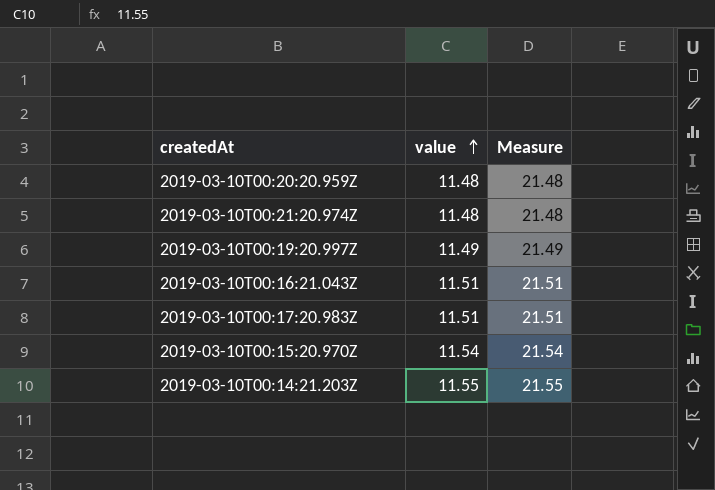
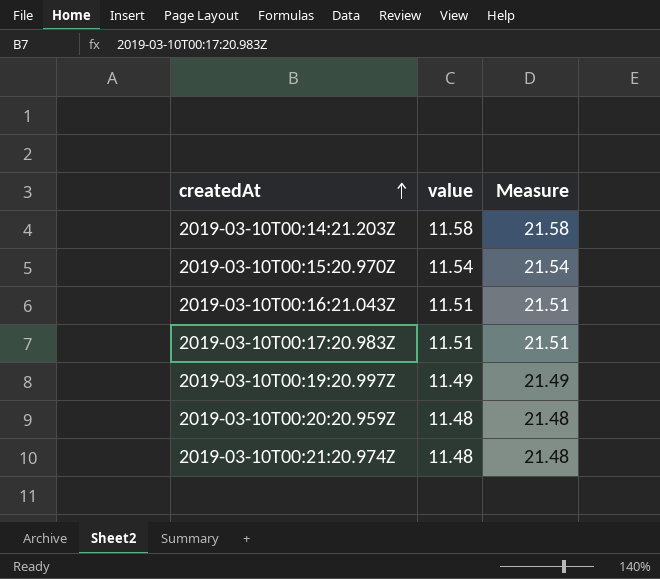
row order: value ascending -> createdAt ascending
2019-03-10T00:14:21.203Z | value: 11.55 -> 11.58
2019-03-10T00:14:21.203Z | Measure: 21.55 -> 21.58

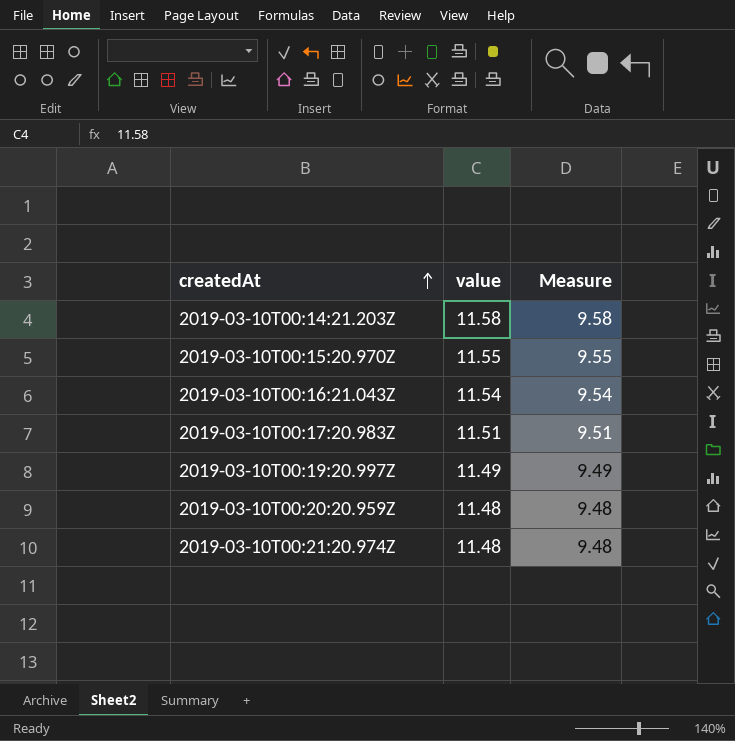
column Measure | formula: [value] + 10 -> [value] - 2
2019-03-10T00:15:20.970Z | value: 11.54 -> 11.55
2019-03-10T00:16:21.043Z | value: 11.51 -> 11.54

